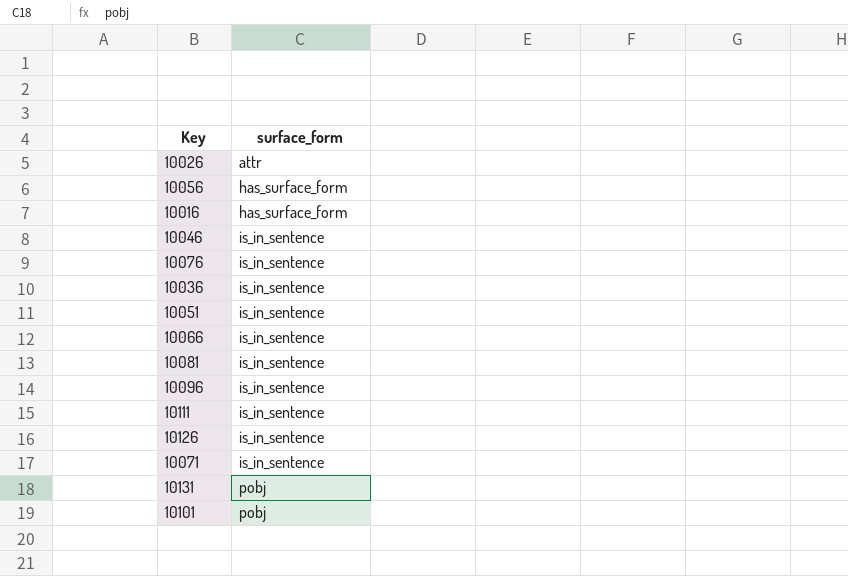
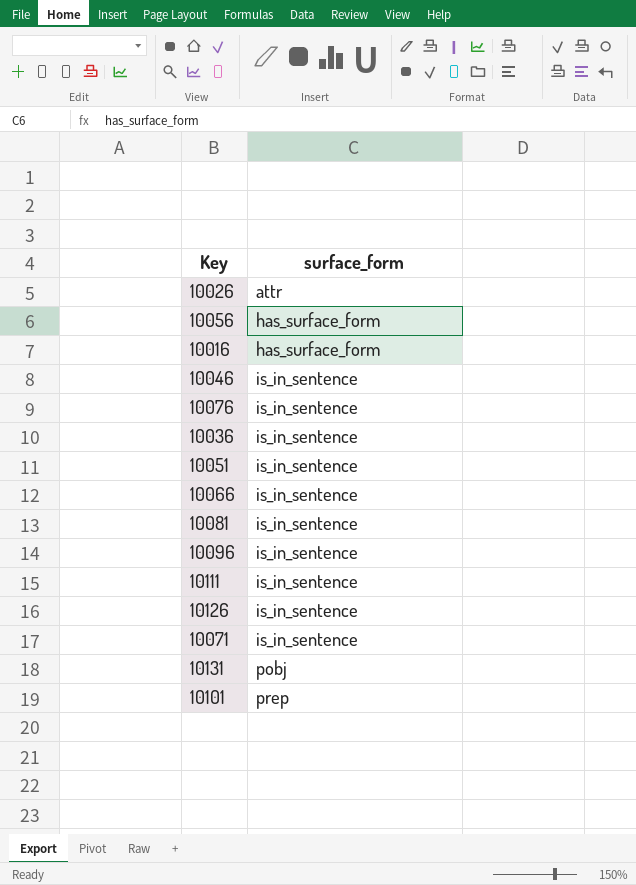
10101 | surface_form: pobj -> prep

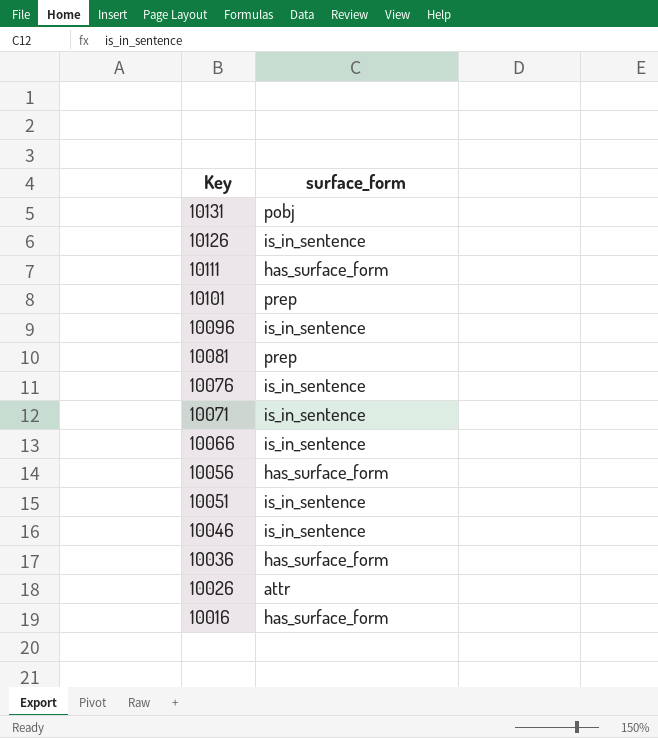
row order: surface_form ascending -> Key descending
10111 | surface_form: is_in_sentence -> has_surface_form
10081 | surface_form: is_in_sentence -> prep
10036 | surface_form: is_in_sentence -> has_surface_form

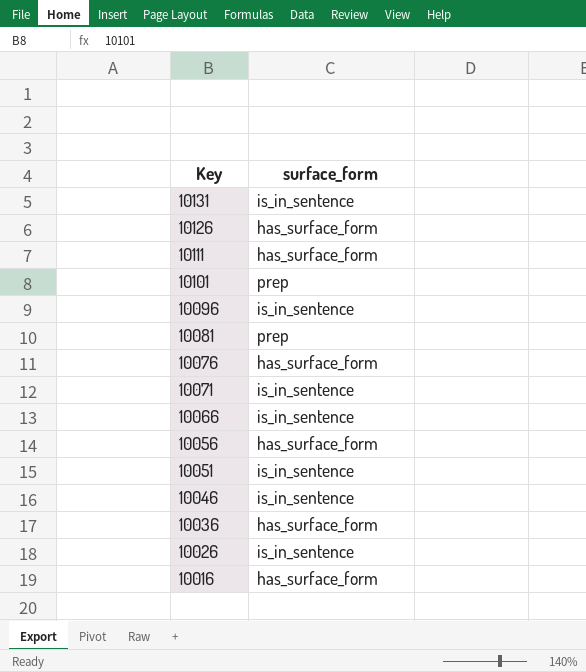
10131 | surface_form: pobj -> is_in_sentence
10126 | surface_form: is_in_sentence -> has_surface_form
10076 | surface_form: is_in_sentence -> has_surface_form
10026 | surface_form: attr -> is_in_sentence

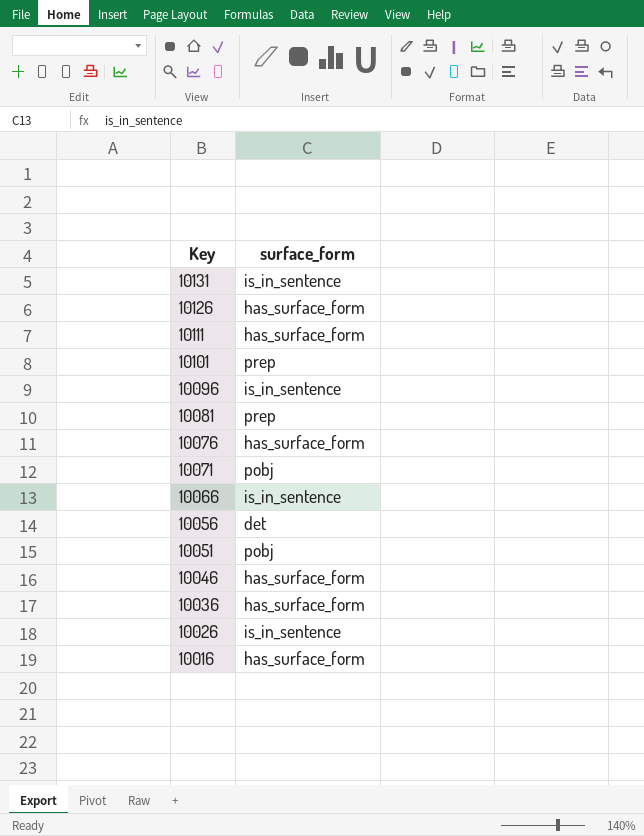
10071 | surface_form: is_in_sentence -> pobj
10056 | surface_form: has_surface_form -> det
10051 | surface_form: is_in_sentence -> pobj
10046 | surface_form: is_in_sentence -> has_surface_form

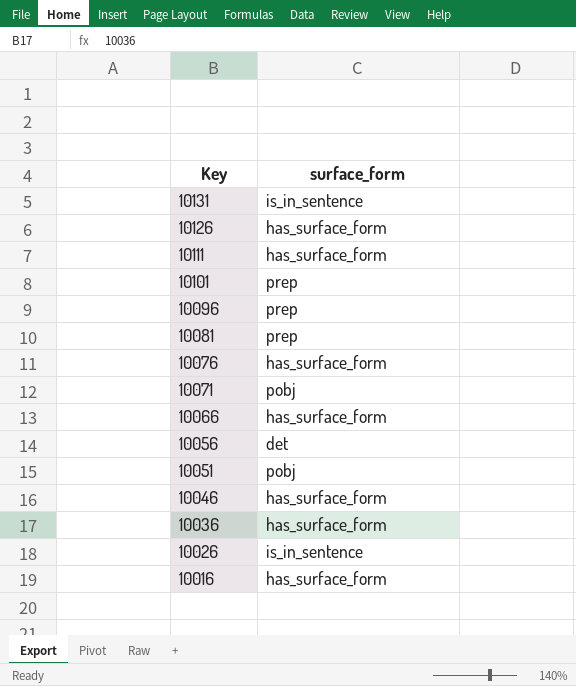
10096 | surface_form: is_in_sentence -> prep
10066 | surface_form: is_in_sentence -> has_surface_form

